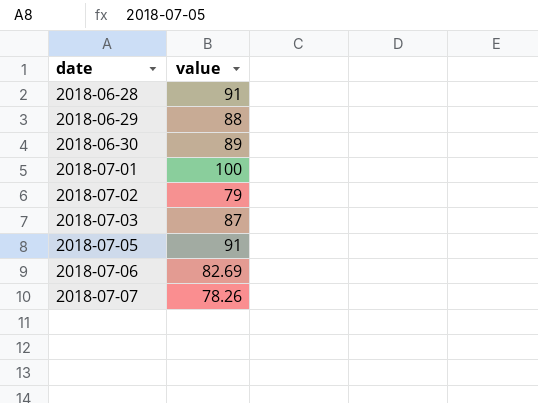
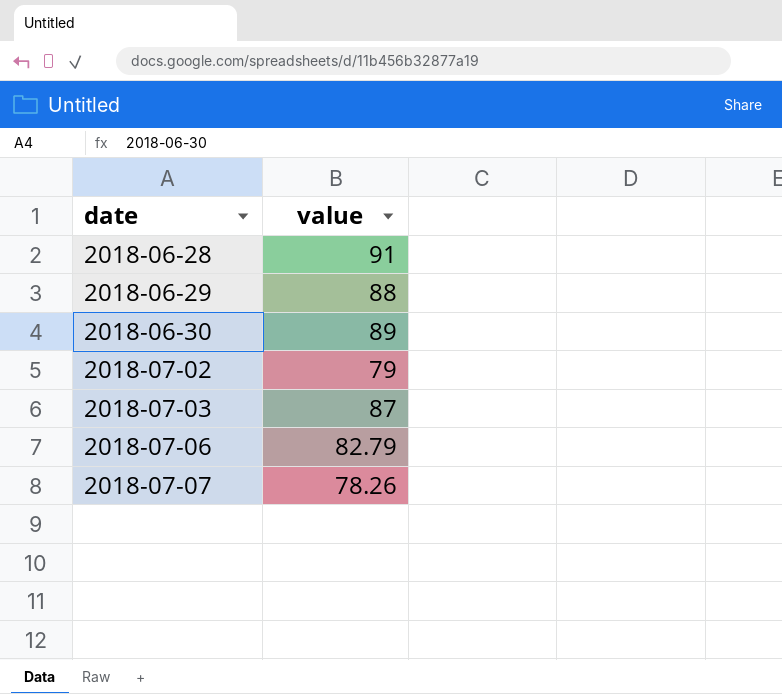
row 2018-07-01: 100 -> none
row 2018-07-05: 91 -> none
2018-07-06 | value: 82.69 -> 82.79

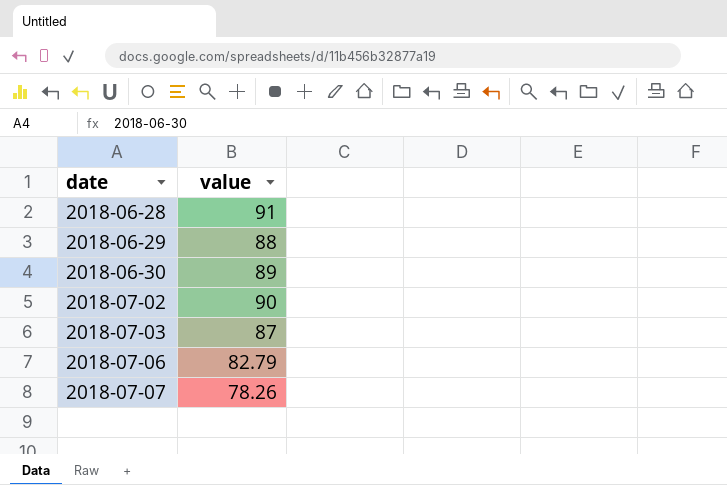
2018-07-02 | value: 79 -> 90

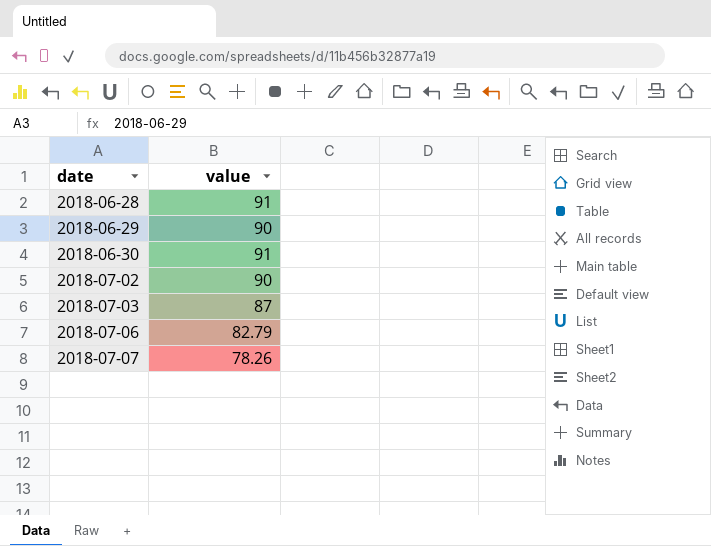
2018-06-29 | value: 88 -> 90
2018-06-30 | value: 89 -> 91

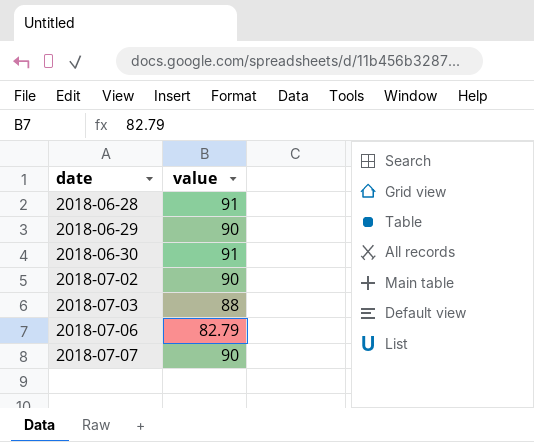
2018-07-03 | value: 87 -> 88
2018-07-07 | value: 78.26 -> 90

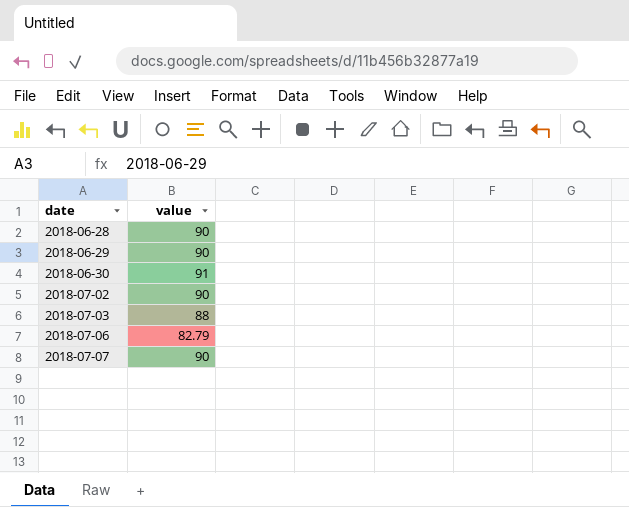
2018-06-28 | value: 91 -> 90

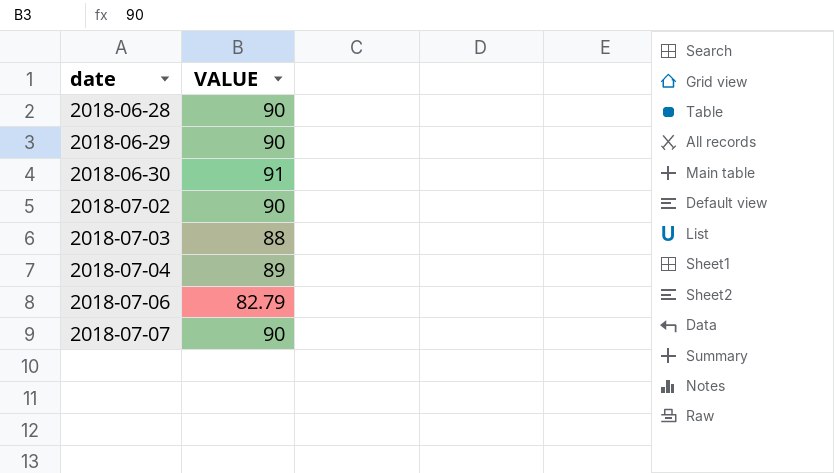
column name: value -> VALUE
row 2018-07-04: none -> 89

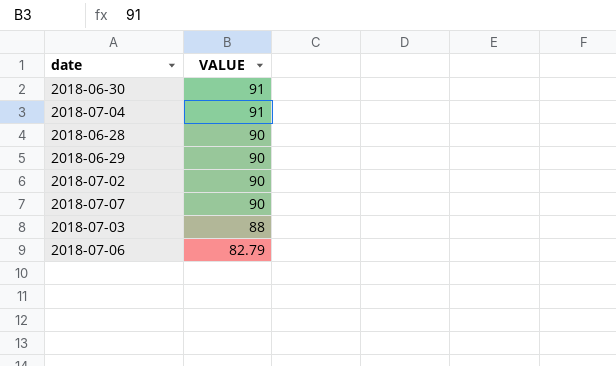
row order: date ascending -> VALUE descending
2018-07-04 | VALUE: 89 -> 91

